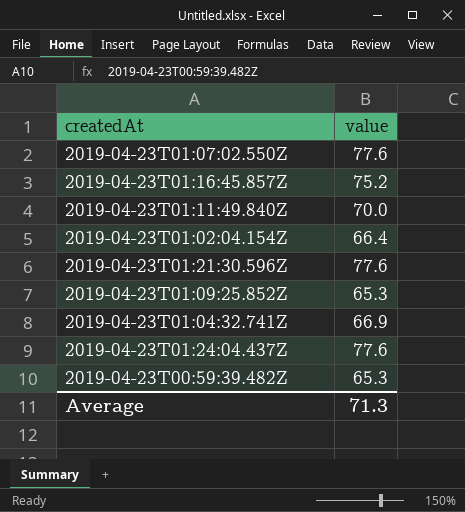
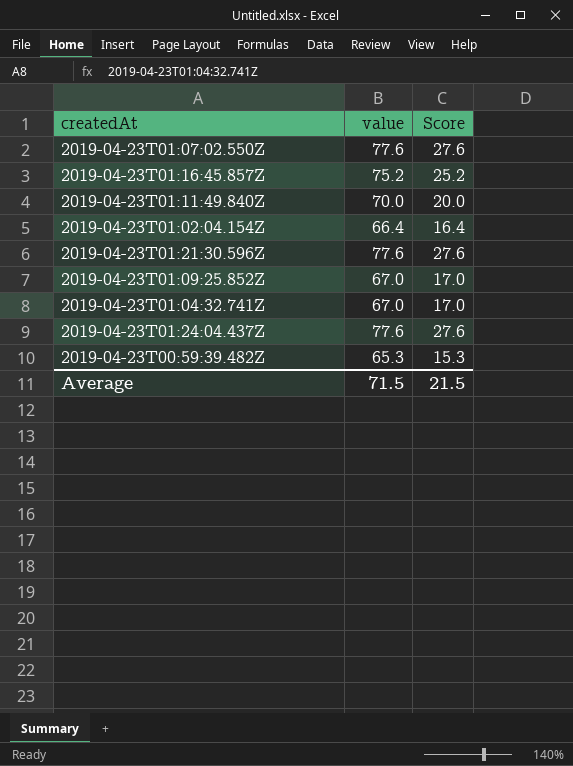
column Score | formula: none -> [value] - 50
2019-04-23T01:09:25.852Z | value: 65.3 -> 67.0
2019-04-23T01:04:32.741Z | value: 66.9 -> 67.0
Average | value: 71.3 -> 71.5

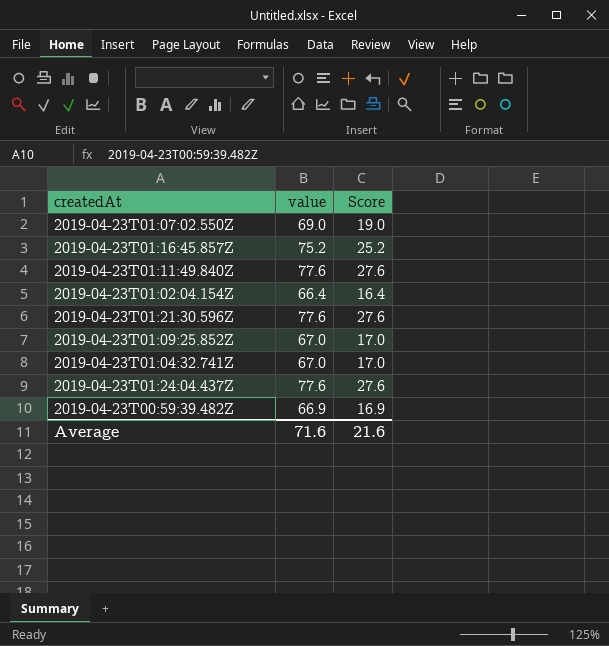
2019-04-23T01:07:02.550Z | value: 77.6 -> 69.0
2019-04-23T01:07:02.550Z | Score: 27.6 -> 19.0
2019-04-23T01:11:49.840Z | value: 70.0 -> 77.6
2019-04-23T01:11:49.840Z | Score: 20.0 -> 27.6
2019-04-23T00:59:39.482Z | value: 65.3 -> 66.9
2019-04-23T00:59:39.482Z | Score: 15.3 -> 16.9
Average | value: 71.5 -> 71.6
Average | Score: 21.5 -> 21.6

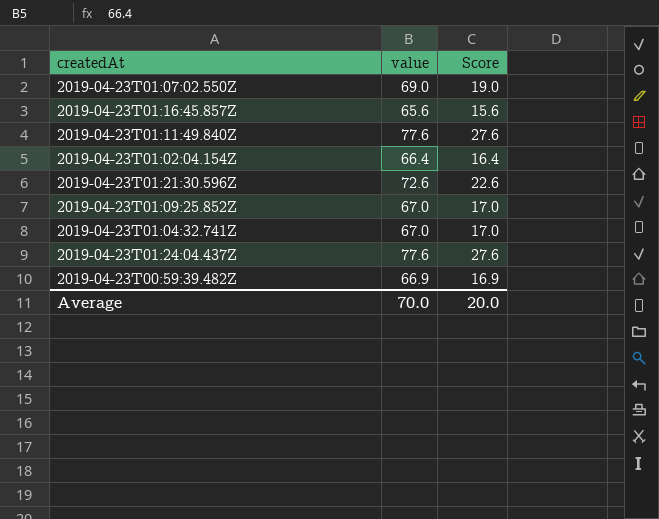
2019-04-23T01:16:45.857Z | value: 75.2 -> 65.6
2019-04-23T01:16:45.857Z | Score: 25.2 -> 15.6
2019-04-23T01:21:30.596Z | value: 77.6 -> 72.6
2019-04-23T01:21:30.596Z | Score: 27.6 -> 22.6
Average | value: 71.6 -> 70.0
Average | Score: 21.6 -> 20.0

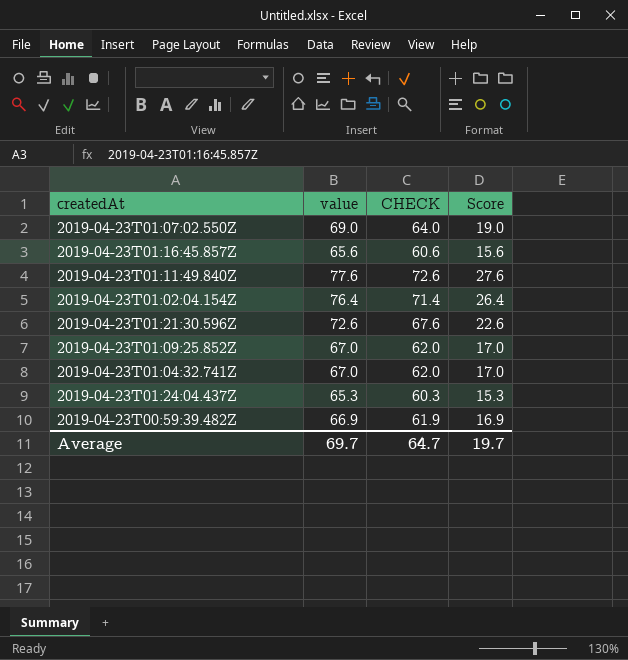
column CHECK | formula: none -> [value] - 5
2019-04-23T01:02:04.154Z | value: 66.4 -> 76.4
2019-04-23T01:02:04.154Z | Score: 16.4 -> 26.4
2019-04-23T01:24:04.437Z | value: 77.6 -> 65.3
2019-04-23T01:24:04.437Z | Score: 27.6 -> 15.3
Average | value: 70.0 -> 69.7
Average | Score: 20.0 -> 19.7

